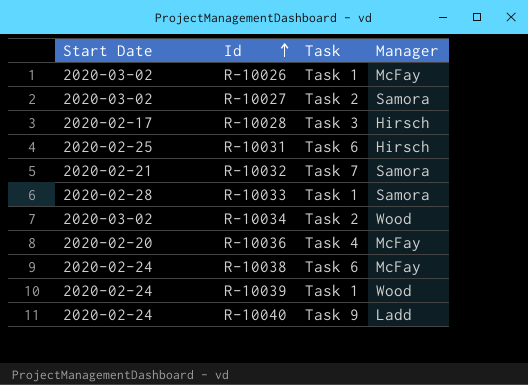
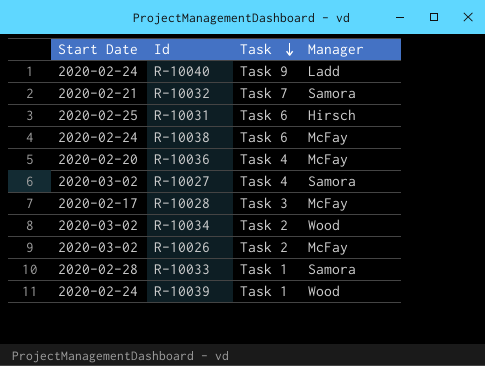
row order: Id ascending -> Task descending
R-10027 | Task: Task 2 -> Task 4
R-10028 | Manager: Hirsch -> McFay
R-10026 | Task: Task 1 -> Task 2

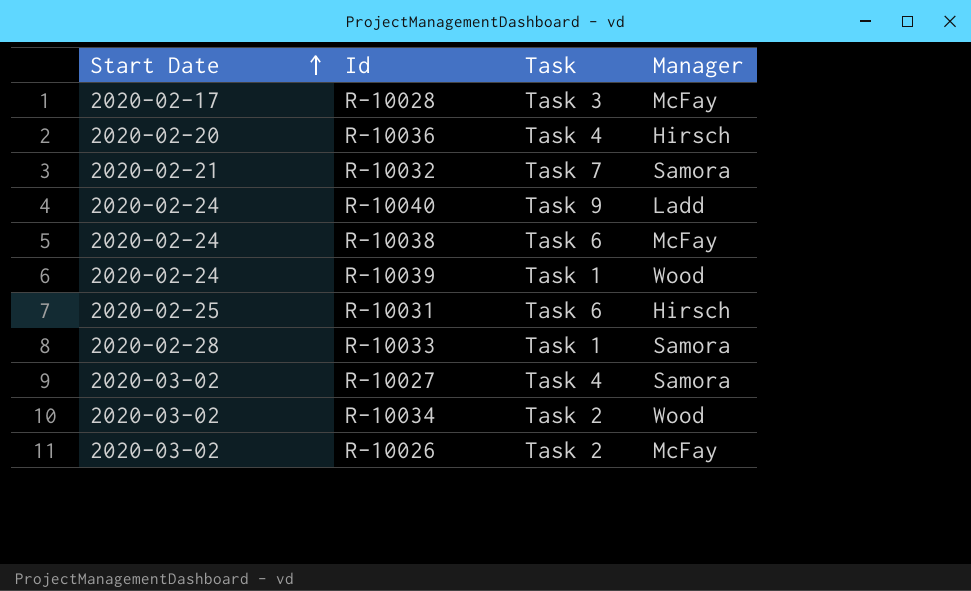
row order: Task descending -> Start Date ascending
R-10036 | Manager: McFay -> Hirsch

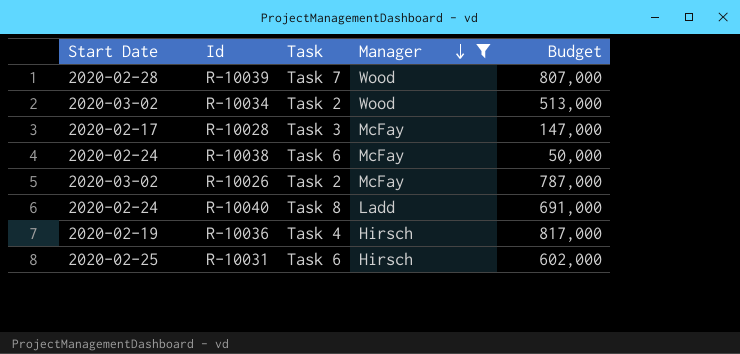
filter: none -> Manager != Samora
row order: Start Date ascending -> Manager descending
column Budget | position: none -> 5
R-10039 | Start Date: 2020-02-24 -> 2020-02-28
R-10039 | Task: Task 1 -> Task 7
R-10040 | Task: Task 9 -> Task 8
R-10036 | Start Date: 2020-02-20 -> 2020-02-19

